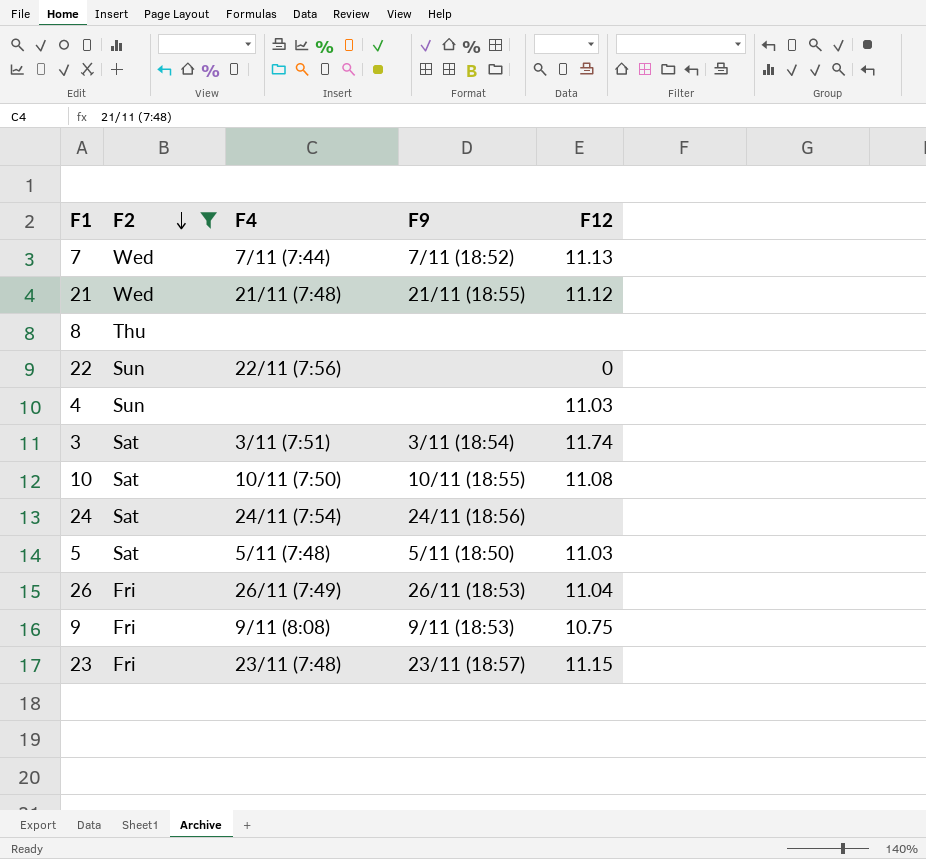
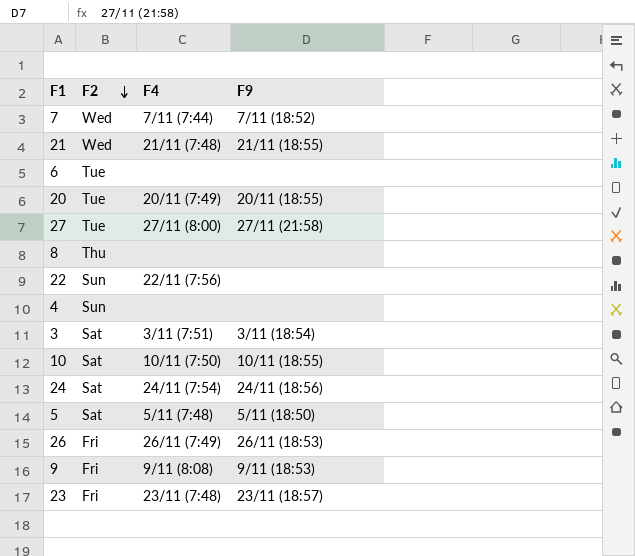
filter: F2 != Tue -> none
column F12 | position: 5 -> none

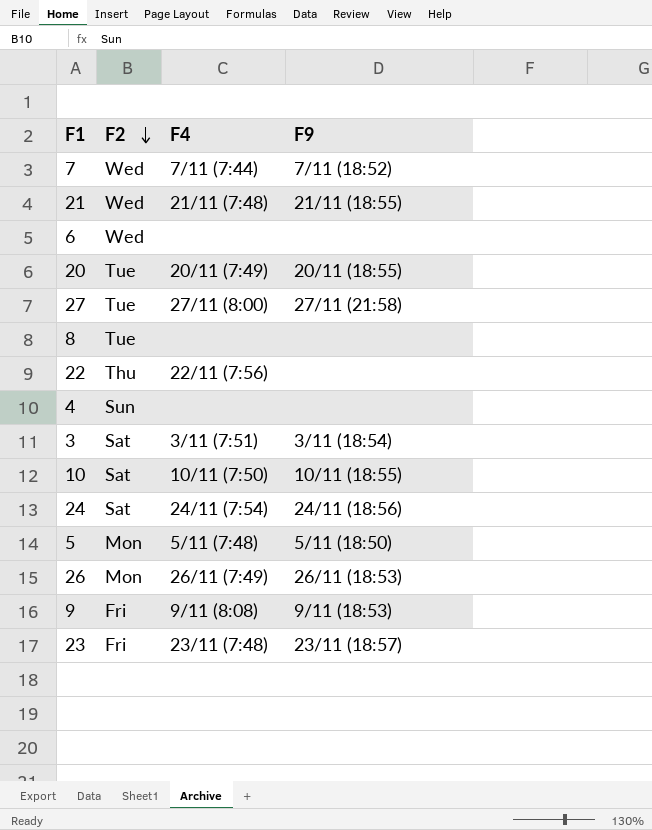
6 | F2: Tue -> Wed
8 | F2: Thu -> Tue
22 | F2: Sun -> Thu
5 | F2: Sat -> Mon
26 | F2: Fri -> Mon

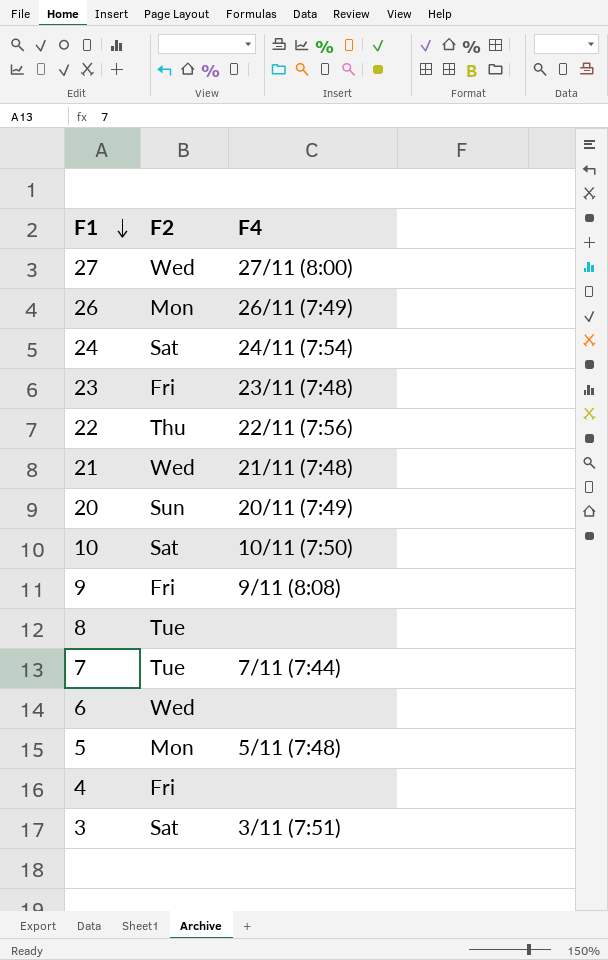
row order: F2 descending -> F1 descending
column F9 | position: 4 -> none
27 | F2: Tue -> Wed
20 | F2: Tue -> Sun
7 | F2: Wed -> Tue
4 | F2: Sun -> Fri

